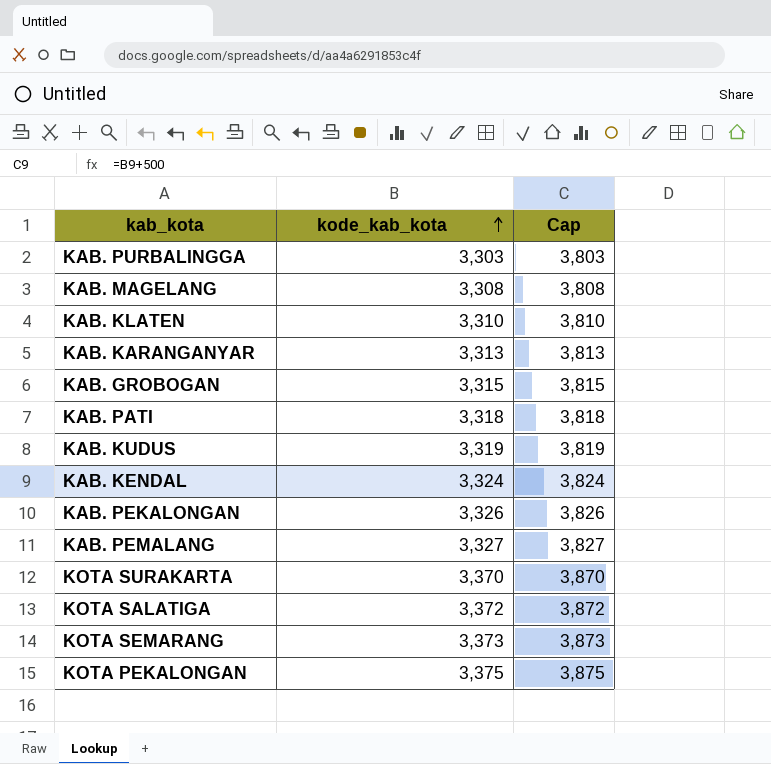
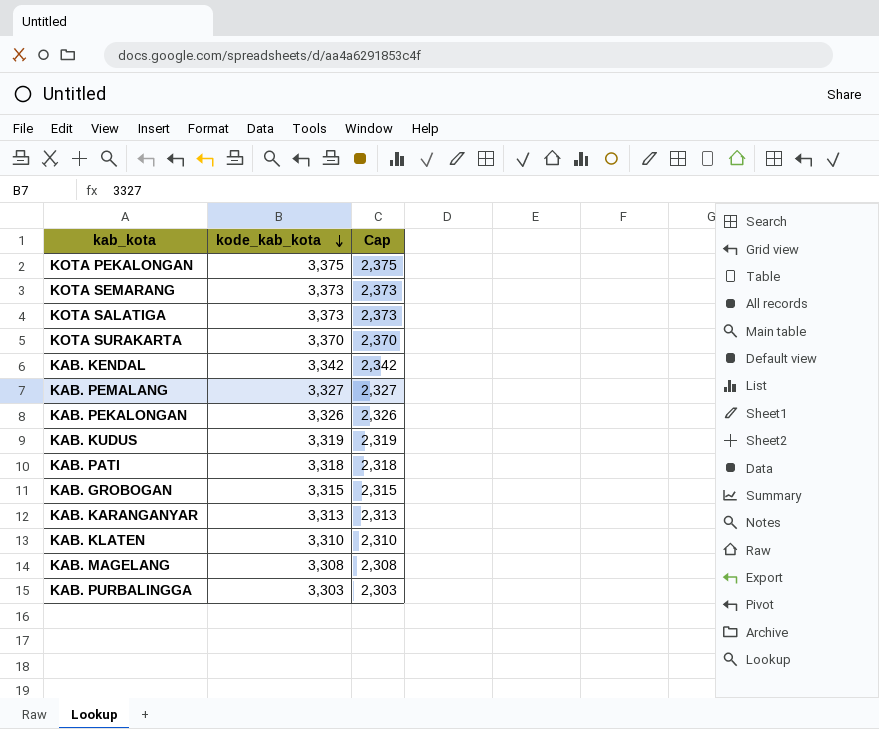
row order: kode_kab_kota ascending -> kode_kab_kota descending
column Cap | formula: [kode_kab_kota] + 500 -> [kode_kab_kota] - 1000
KOTA SALATIGA | kode_kab_kota: 3,372 -> 3,373
KAB. KENDAL | kode_kab_kota: 3,324 -> 3,342

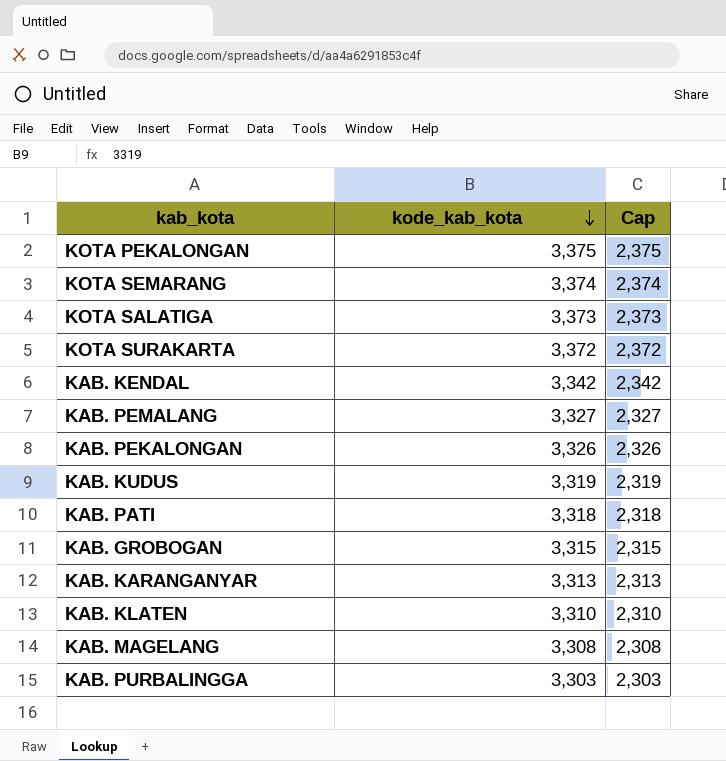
KOTA SEMARANG | kode_kab_kota: 3,373 -> 3,374
KOTA SEMARANG | Cap: 2,373 -> 2,374
KOTA SURAKARTA | kode_kab_kota: 3,370 -> 3,372
KOTA SURAKARTA | Cap: 2,370 -> 2,372

